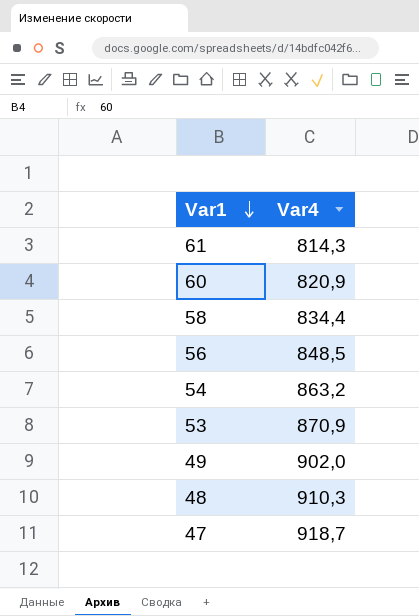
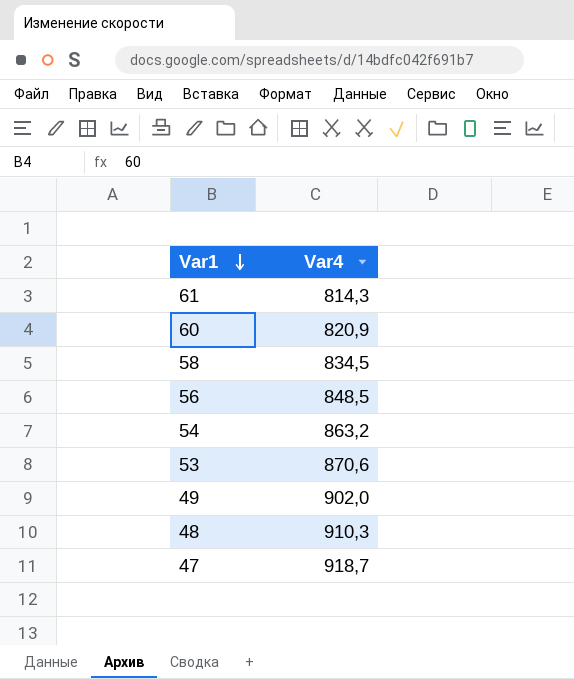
58 | Var4: 834,4 -> 834,5
53 | Var4: 870,9 -> 870,6

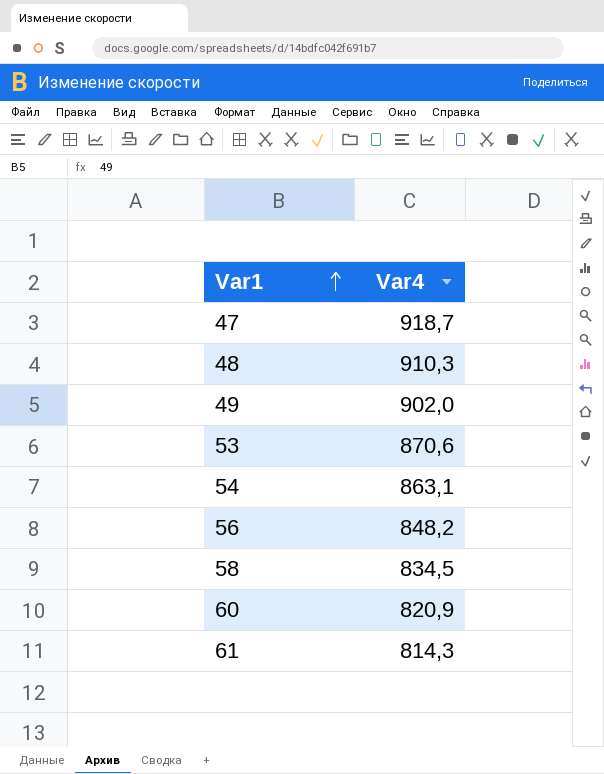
row order: Var1 descending -> Var1 ascending
54 | Var4: 863,2 -> 863,1
56 | Var4: 848,5 -> 848,2

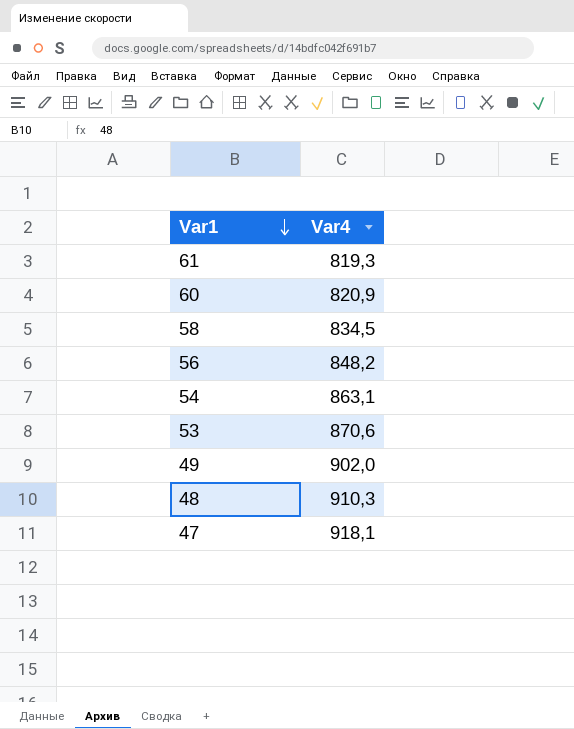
row order: Var1 ascending -> Var1 descending
61 | Var4: 814,3 -> 819,3
47 | Var4: 918,7 -> 918,1

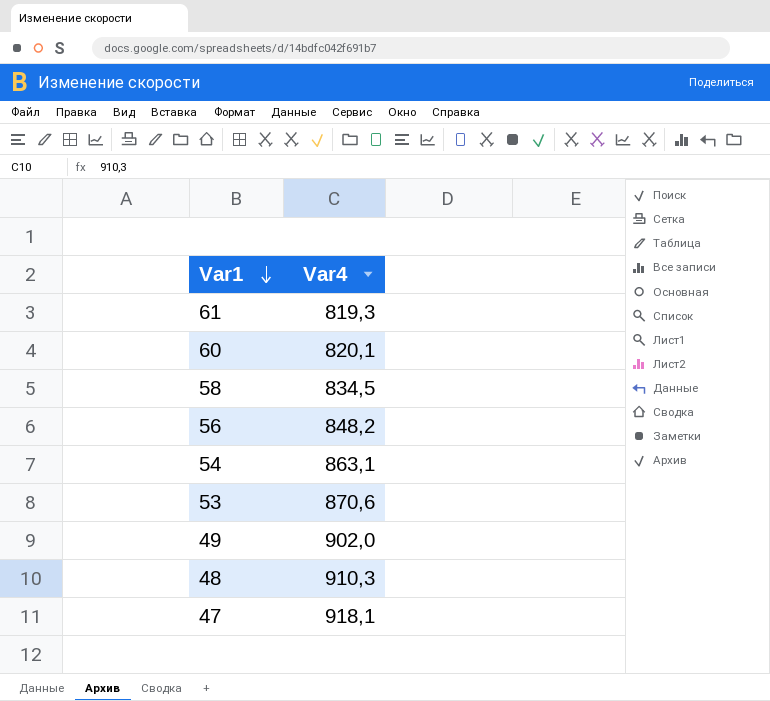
60 | Var4: 820,9 -> 820,1

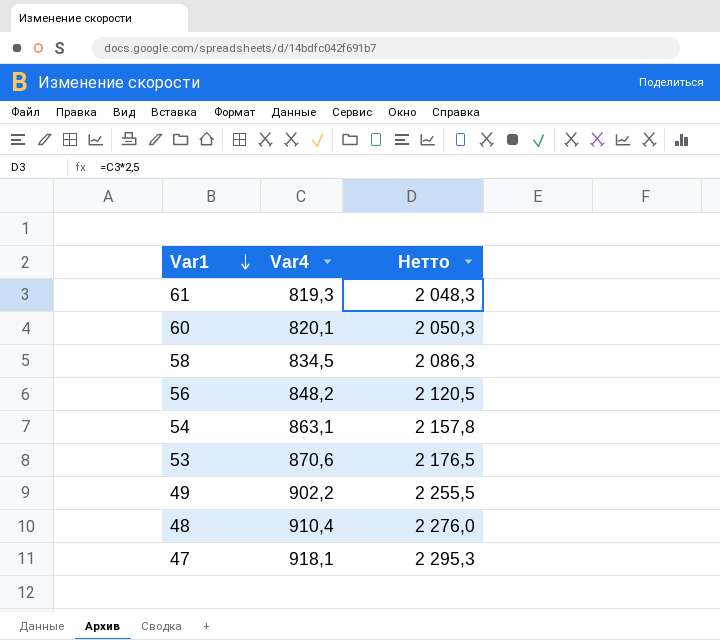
column Нетто | formula: none -> [Var4] * 2,5
49 | Var4: 902,0 -> 902,2
48 | Var4: 910,3 -> 910,4

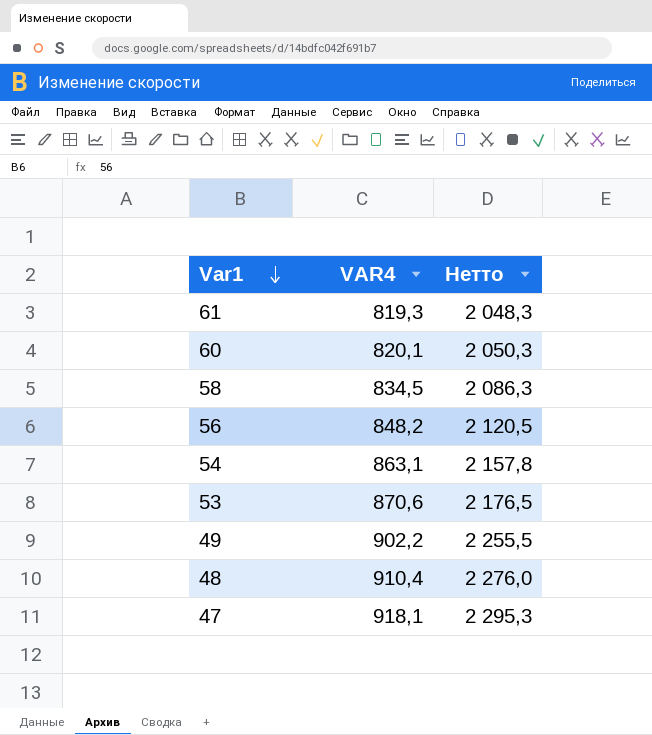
column name: Var4 -> VAR4

